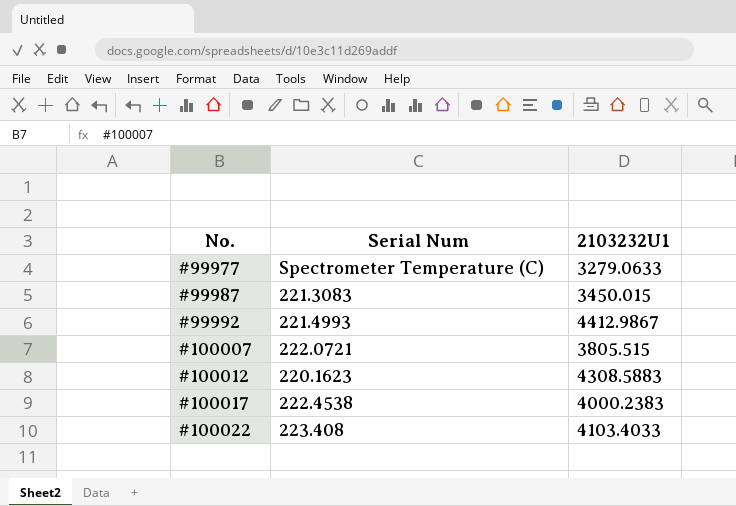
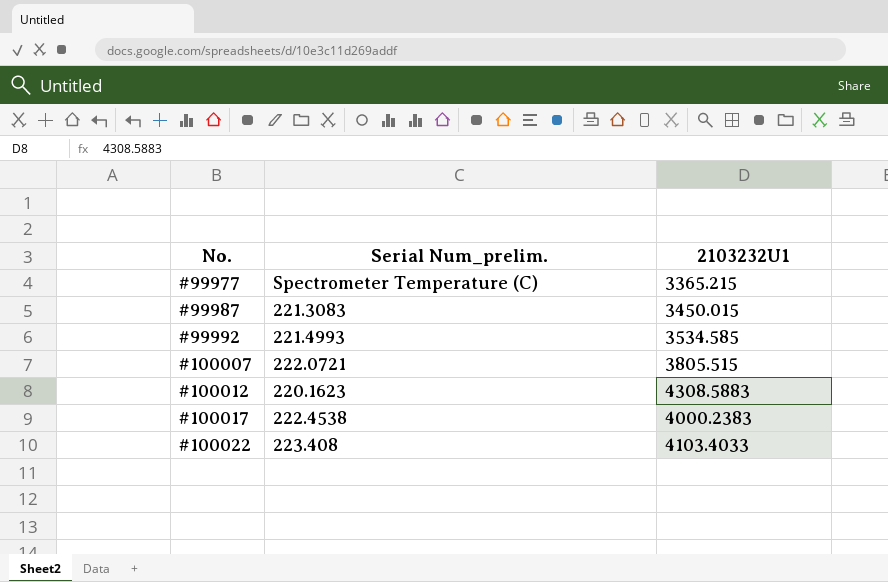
column name: Serial Num -> Serial Num_prelim.
#99977 | 2103232U1: 3279.0633 -> 3365.215
#99992 | 2103232U1: 4412.9867 -> 3534.585

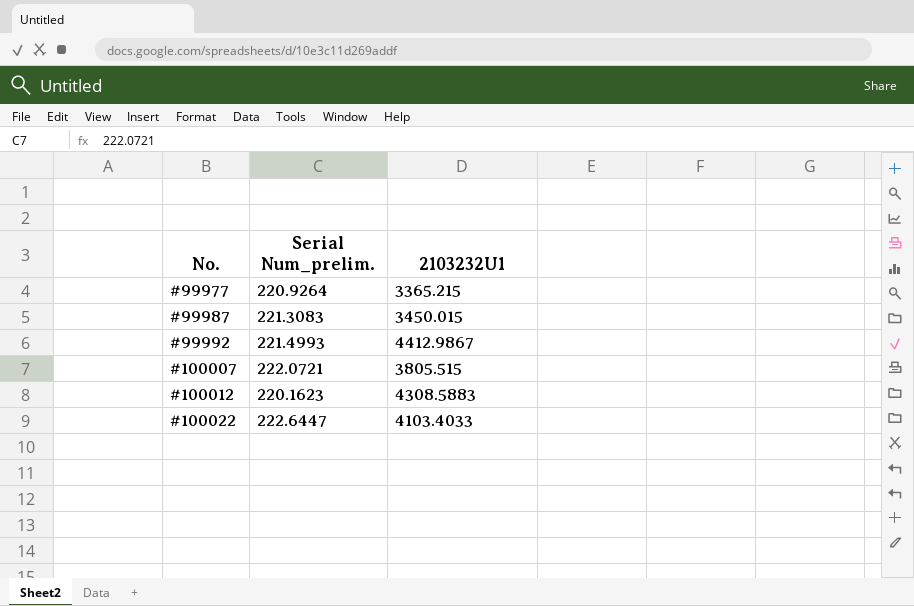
row #100017: 222.4538 | 4000.2383 -> none
#99977 | Serial Num_prelim.: Spectrometer Temperature (C) -> 220.9264
#99992 | 2103232U1: 3534.585 -> 4412.9867
#100022 | Serial Num_prelim.: 223.408 -> 222.6447

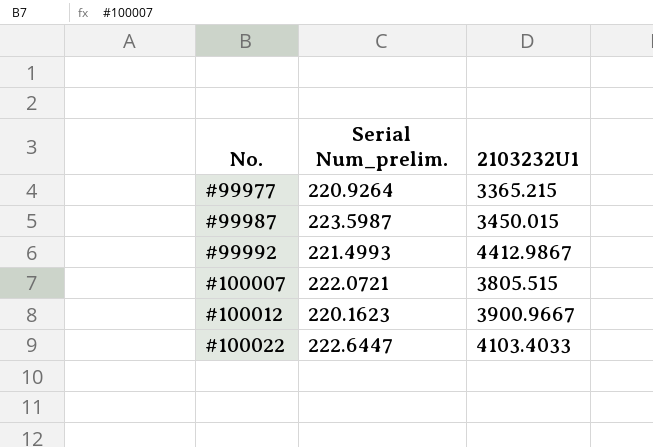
#99987 | Serial Num_prelim.: 221.3083 -> 223.5987
#100012 | 2103232U1: 4308.5883 -> 3900.9667

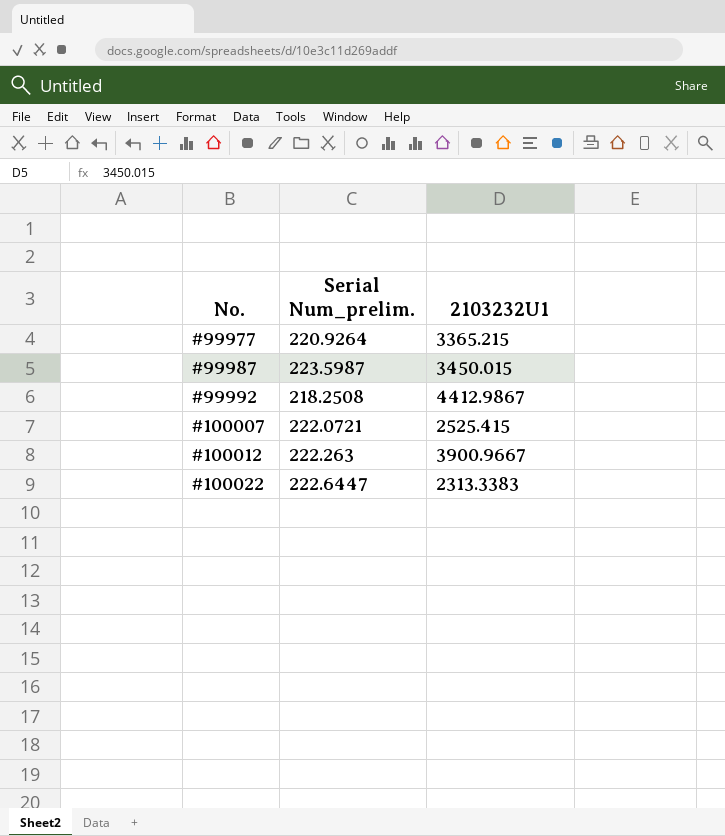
#99992 | Serial Num_prelim.: 221.4993 -> 218.2508
#100007 | 2103232U1: 3805.515 -> 2525.415
#100012 | Serial Num_prelim.: 220.1623 -> 222.263
#100022 | 2103232U1: 4103.4033 -> 2313.3383

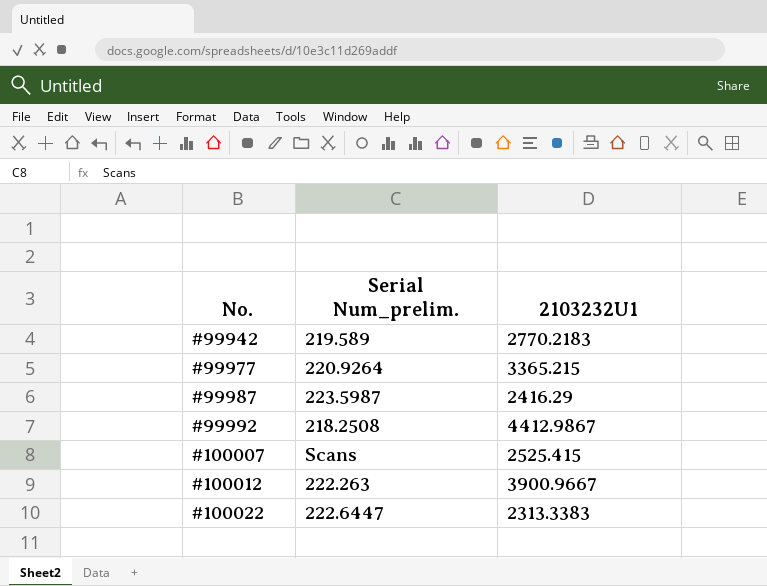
row #99942: none -> 219.589 | 2770.2183
#99987 | 2103232U1: 3450.015 -> 2416.29
#100007 | Serial Num_prelim.: 222.0721 -> Scans

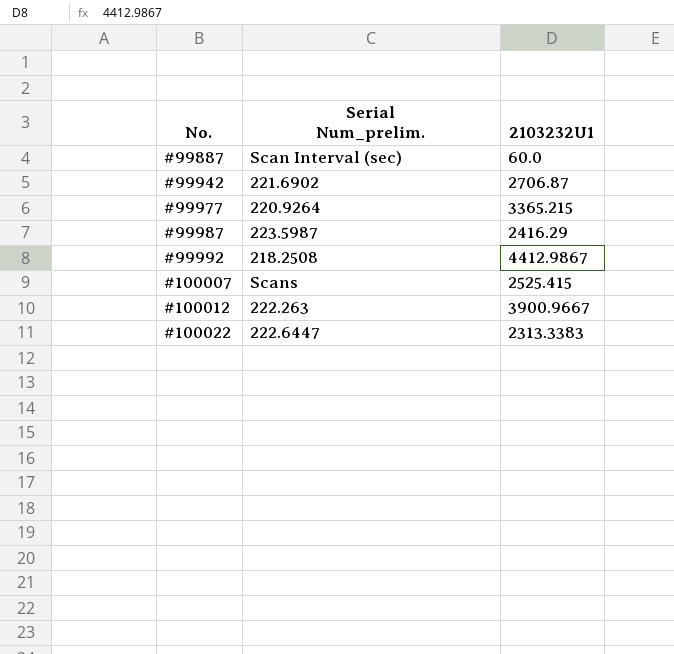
row #99887: none -> Scan Interval (sec) | 60.0
#99942 | Serial Num_prelim.: 219.589 -> 221.6902
#99942 | 2103232U1: 2770.2183 -> 2706.87

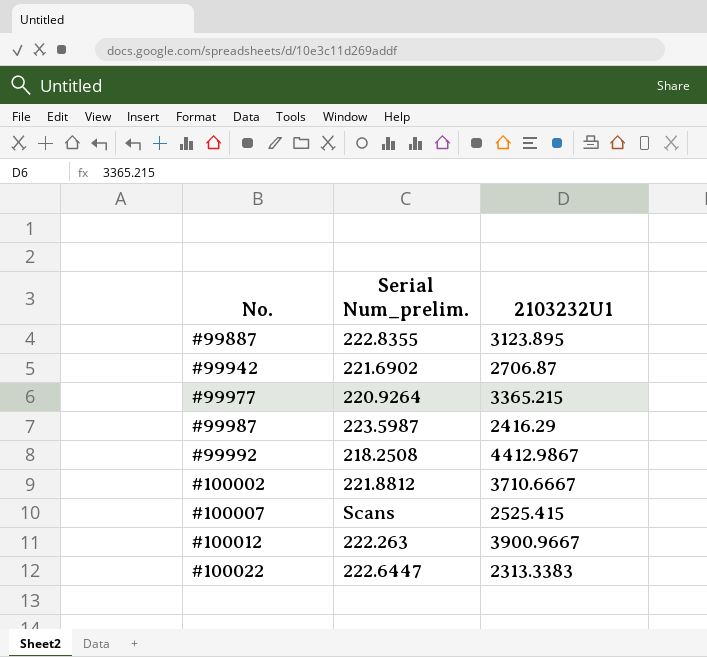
#99887 | Serial Num_prelim.: Scan Interval (sec) -> 222.8355
#99887 | 2103232U1: 60.0 -> 3123.895
row #100002: none -> 221.8812 | 3710.6667

